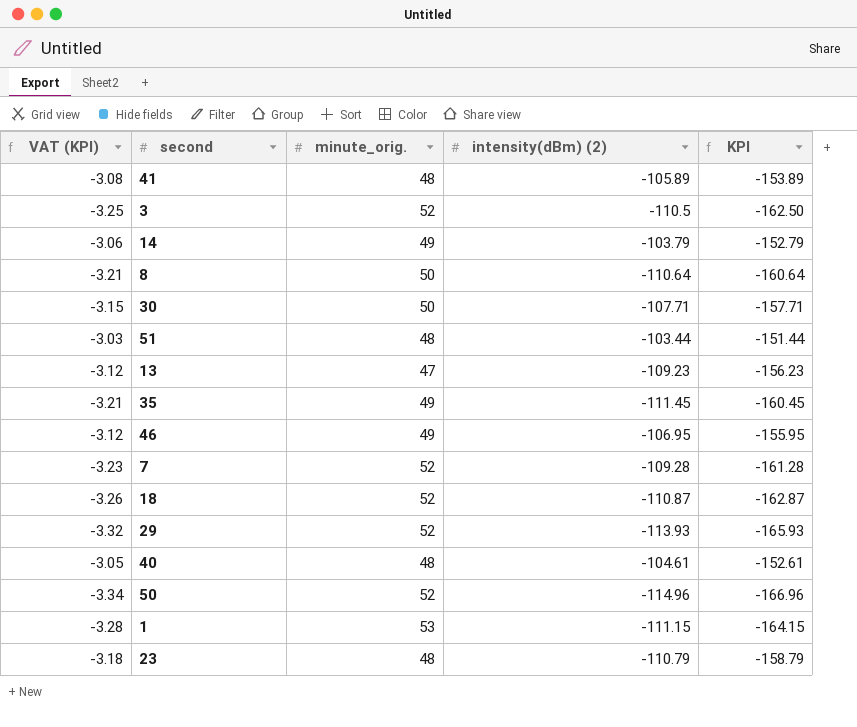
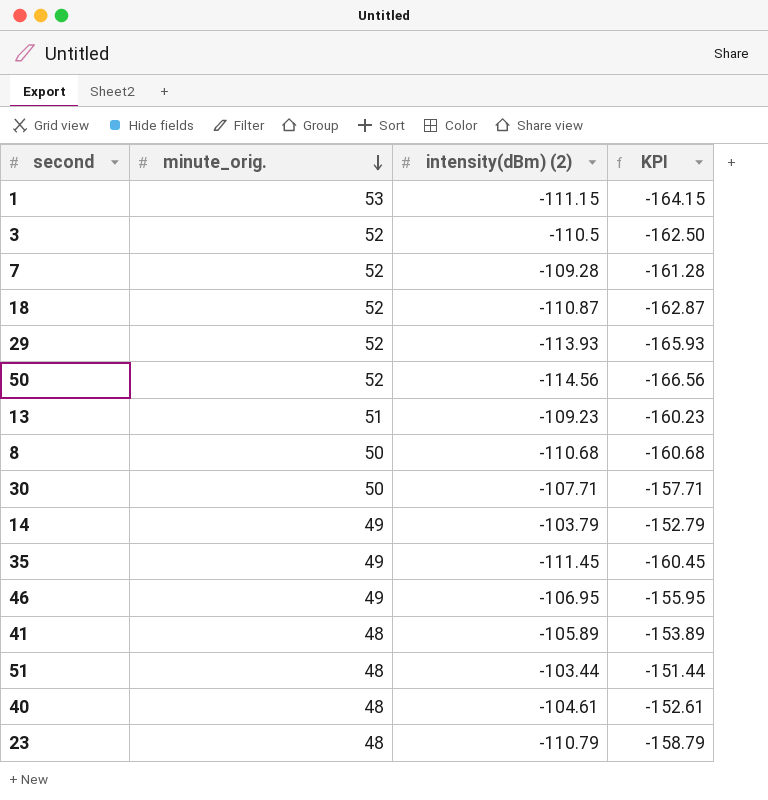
row order: none -> minute_orig. descending
column VAT (KPI) | formula: [KPI] * 0.02 -> none
50 | intensity(dBm) (2): -114.96 -> -114.56
50 | KPI: -166.96 -> -166.56
13 | minute_orig.: 47 -> 51
13 | KPI: -156.23 -> -160.23
8 | intensity(dBm) (2): -110.64 -> -110.68
8 | KPI: -160.64 -> -160.68

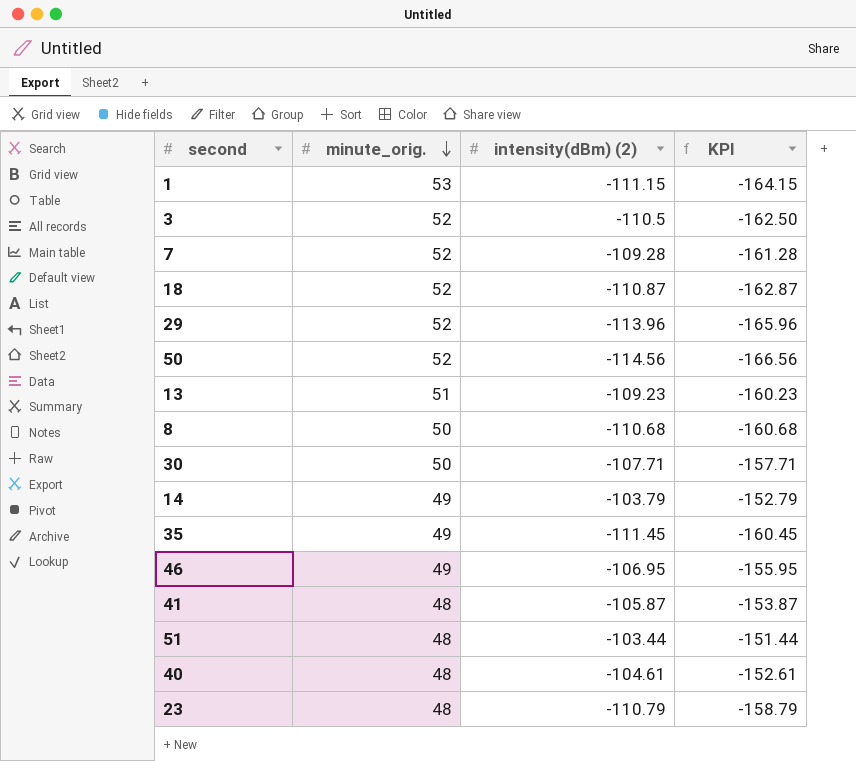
29 | intensity(dBm) (2): -113.93 -> -113.96
29 | KPI: -165.93 -> -165.96
41 | intensity(dBm) (2): -105.89 -> -105.87
41 | KPI: -153.89 -> -153.87

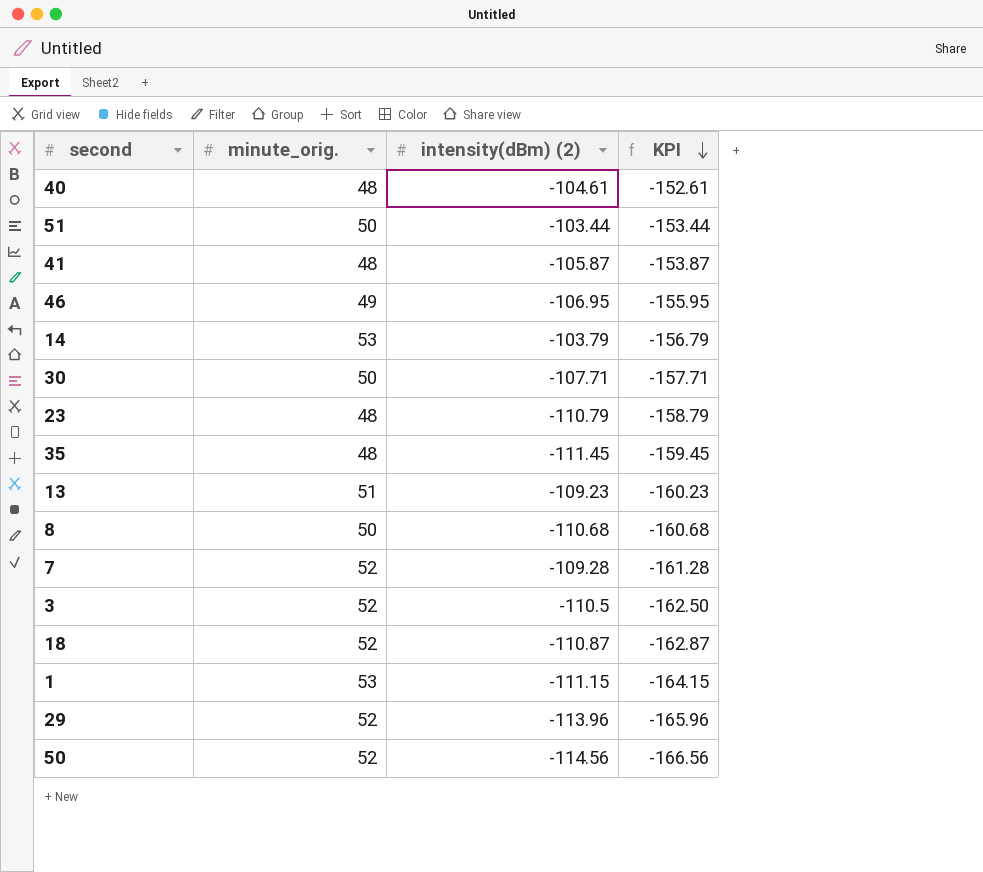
row order: minute_orig. descending -> KPI descending
51 | minute_orig.: 48 -> 50
51 | KPI: -151.44 -> -153.44
14 | minute_orig.: 49 -> 53
14 | KPI: -152.79 -> -156.79
35 | minute_orig.: 49 -> 48
35 | KPI: -160.45 -> -159.45

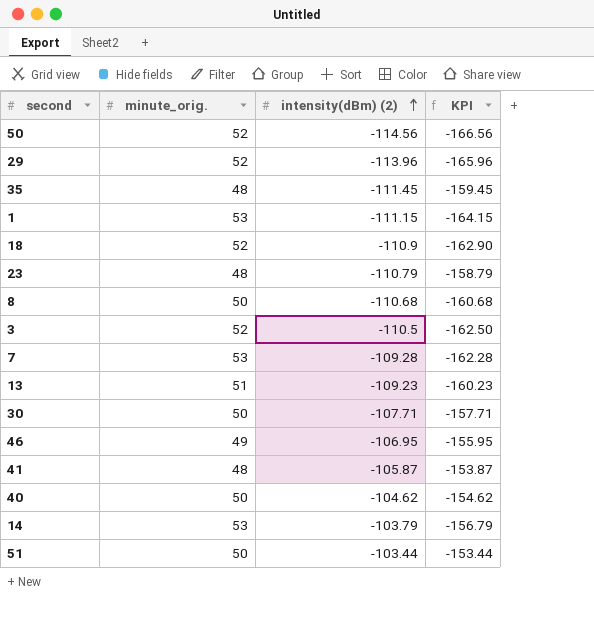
row order: KPI descending -> intensity(dBm) (2) ascending
18 | intensity(dBm) (2): -110.87 -> -110.9
18 | KPI: -162.87 -> -162.90
7 | minute_orig.: 52 -> 53
7 | KPI: -161.28 -> -162.28
40 | minute_orig.: 48 -> 50
40 | intensity(dBm) (2): -104.61 -> -104.62
40 | KPI: -152.61 -> -154.62

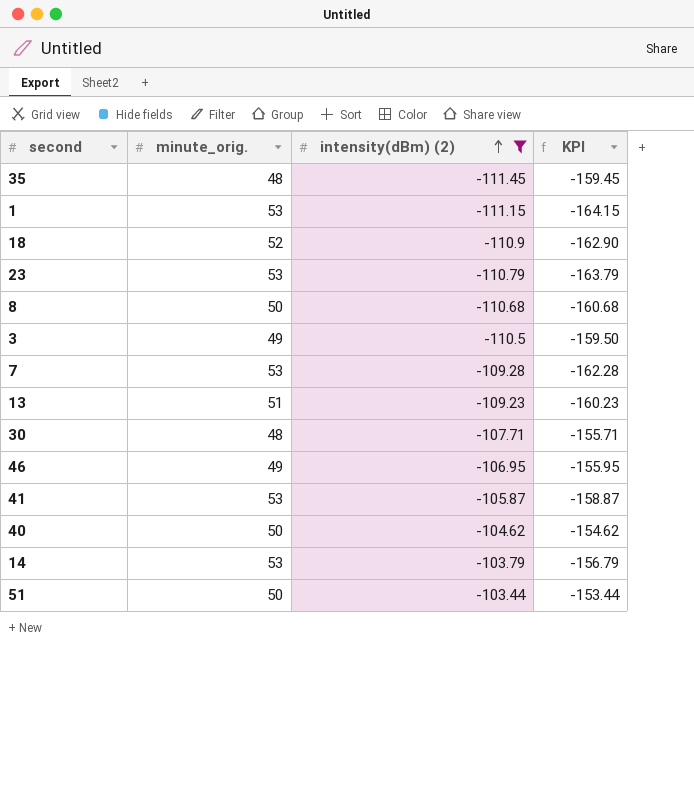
filter: none -> intensity(dBm) (2) >= -111.45
23 | minute_orig.: 48 -> 53
23 | KPI: -158.79 -> -163.79
3 | minute_orig.: 52 -> 49
3 | KPI: -162.50 -> -159.50
30 | minute_orig.: 50 -> 48
30 | KPI: -157.71 -> -155.71
41 | minute_orig.: 48 -> 53
41 | KPI: -153.87 -> -158.87

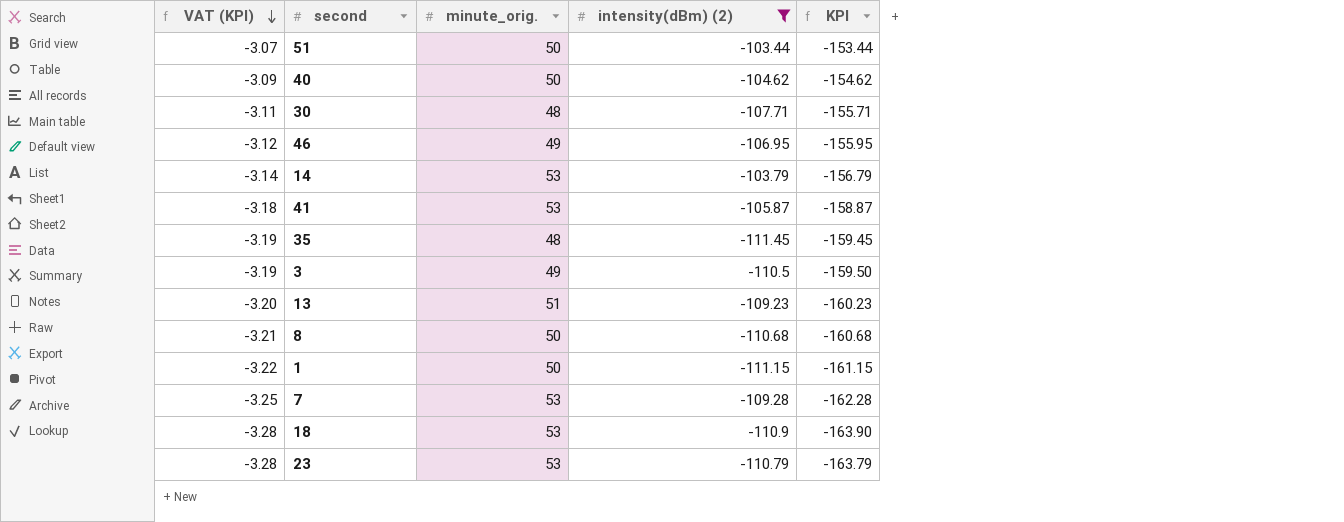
row order: intensity(dBm) (2) ascending -> VAT (KPI) descending
column VAT (KPI) | formula: none -> [KPI] * 0.02
1 | minute_orig.: 53 -> 50
1 | KPI: -164.15 -> -161.15
18 | minute_orig.: 52 -> 53
18 | KPI: -162.90 -> -163.90

